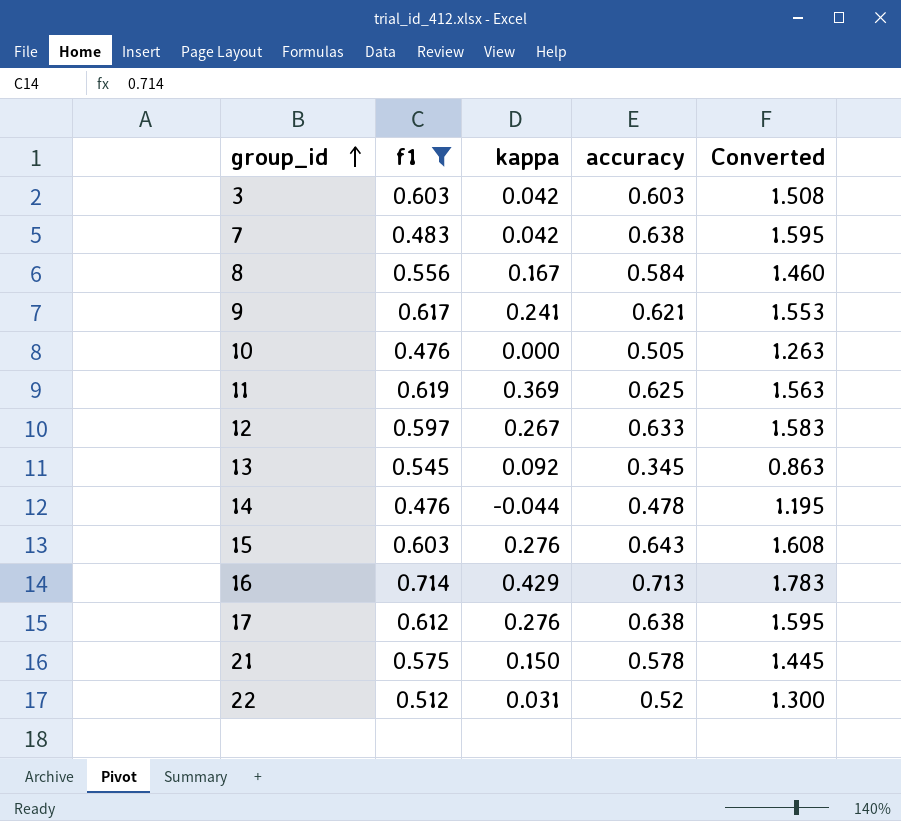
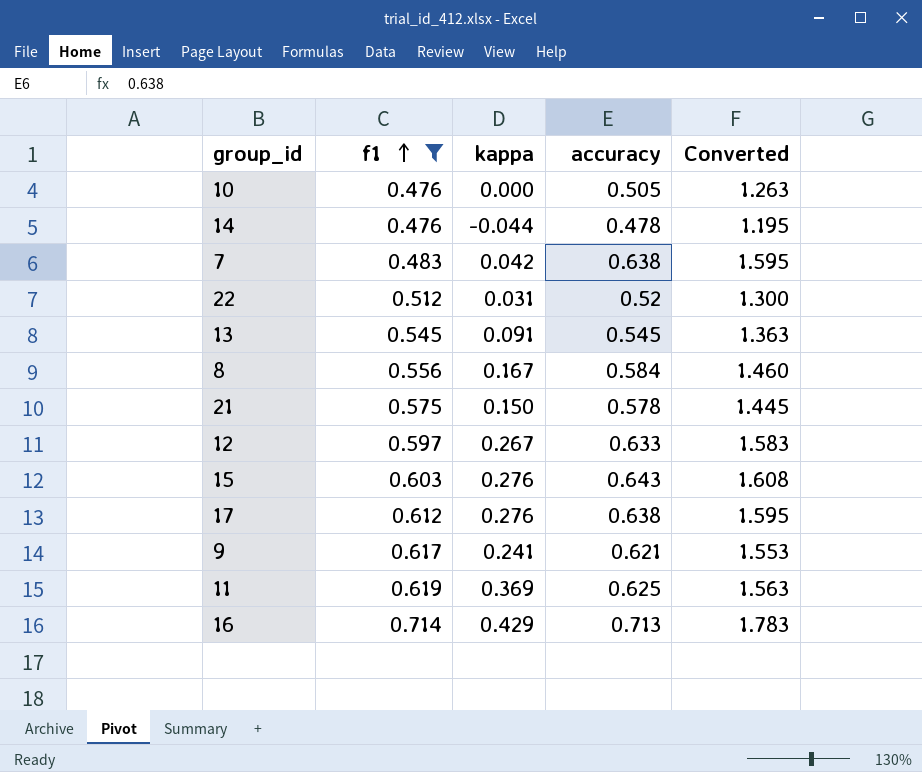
row order: group_id ascending -> f1 ascending
row 3: 0.603 | 0.042 | 0.603 | 1.508 -> none
13 | kappa: 0.092 -> 0.091
13 | accuracy: 0.345 -> 0.545
13 | Converted: 0.863 -> 1.363

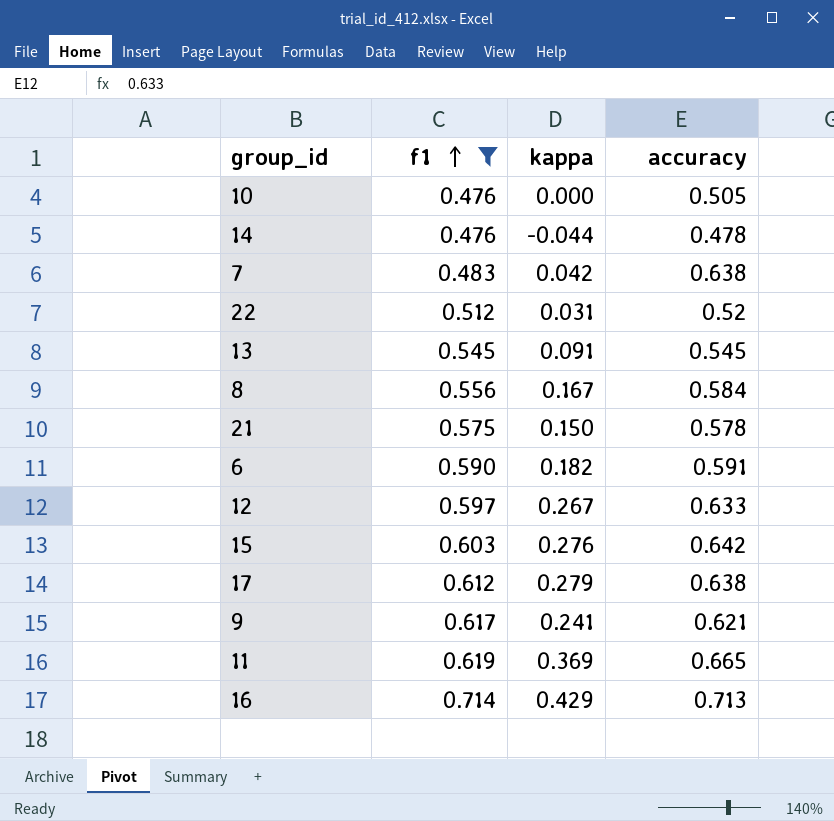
column Converted | formula: [accuracy] * 2.5 -> none
row 6: none -> 0.590 | 0.182 | 0.591
15 | accuracy: 0.643 -> 0.642
17 | kappa: 0.276 -> 0.279
11 | accuracy: 0.625 -> 0.665

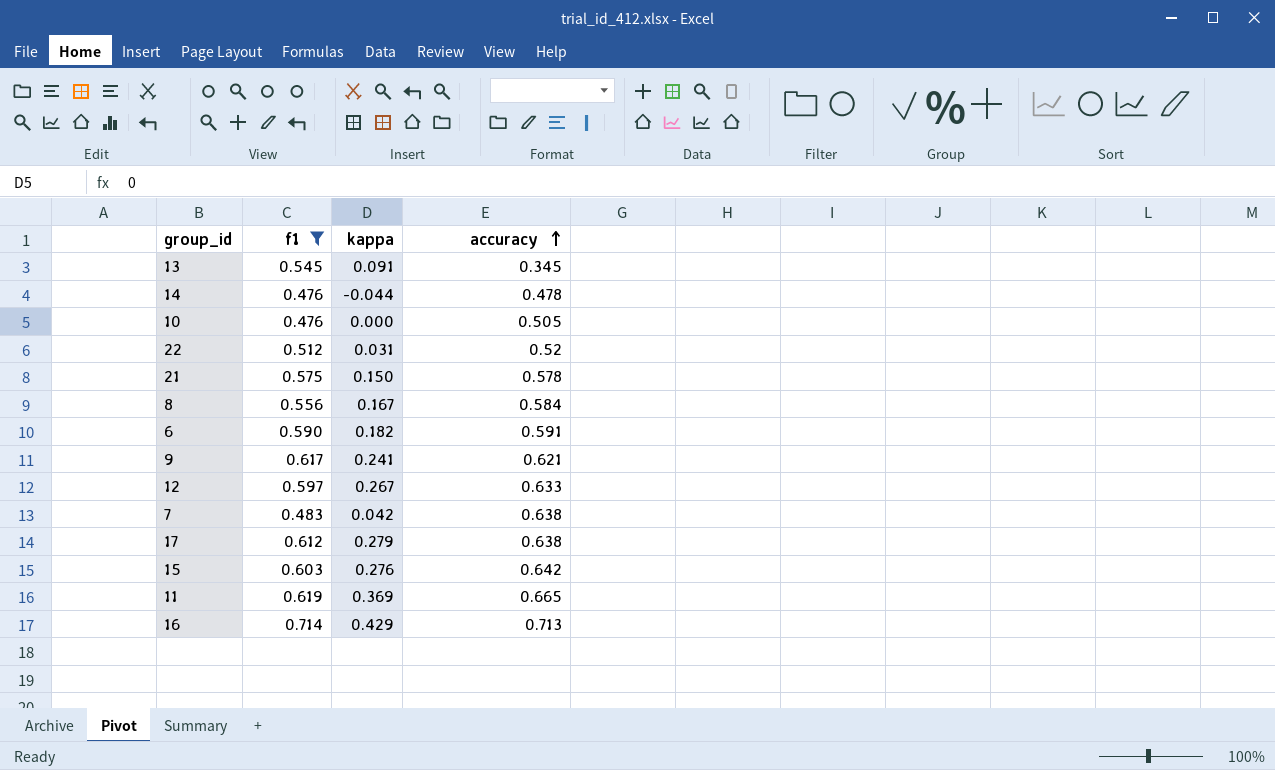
row order: f1 ascending -> accuracy ascending
13 | accuracy: 0.545 -> 0.345

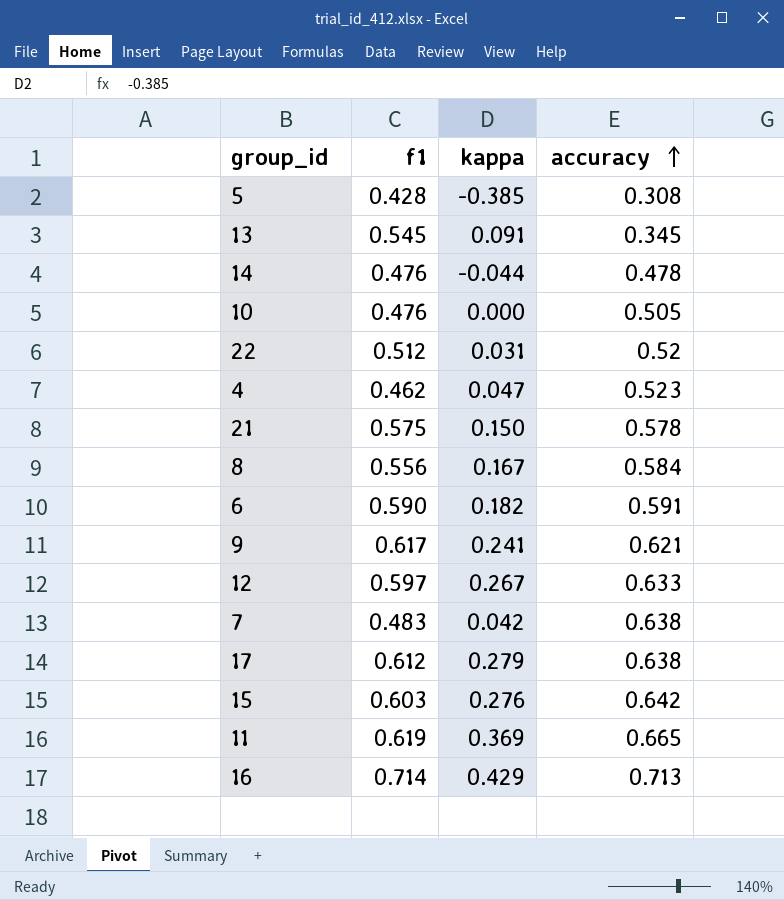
filter: f1 >= 0.476 -> none

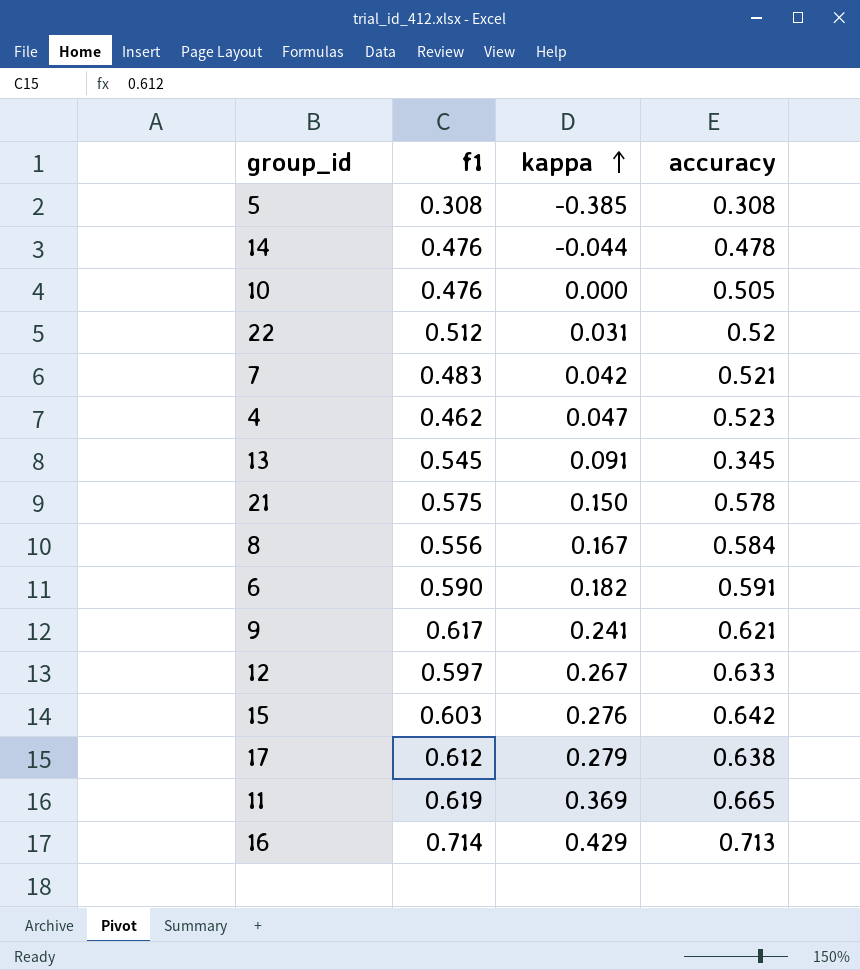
row order: accuracy ascending -> kappa ascending
5 | f1: 0.428 -> 0.308
7 | accuracy: 0.638 -> 0.521

